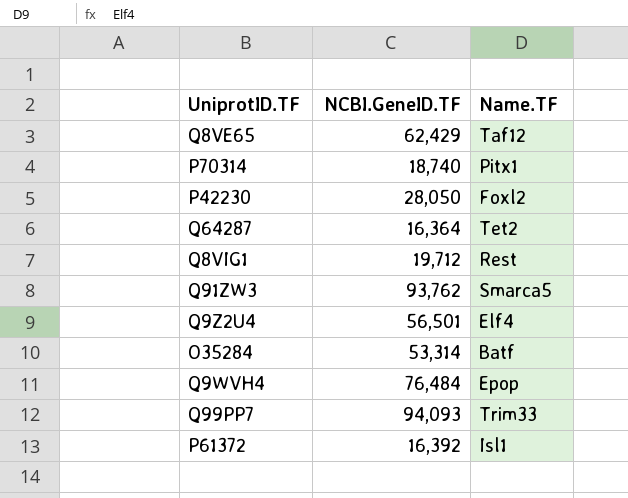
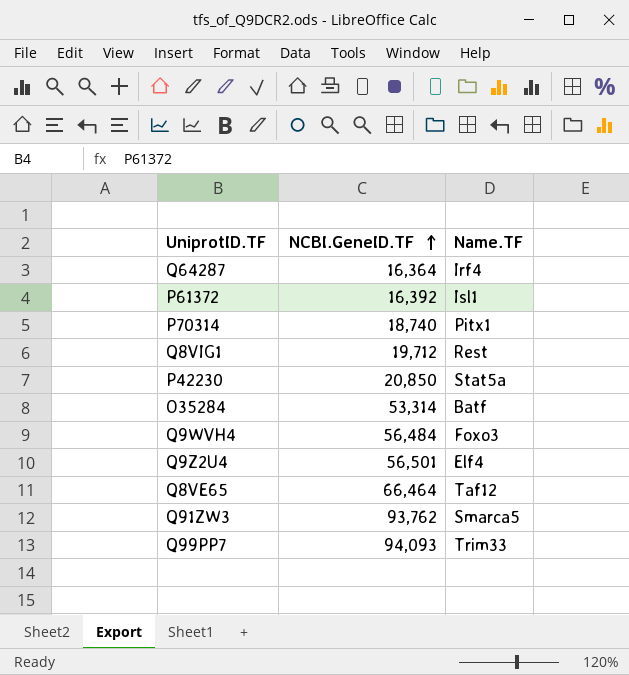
row order: none -> NCBI.GeneID.TF ascending
Q64287 | Name.TF: Tet2 -> Irf4
P42230 | NCBI.GeneID.TF: 28,050 -> 20,850
P42230 | Name.TF: Foxl2 -> Stat5a
Q9WVH4 | NCBI.GeneID.TF: 76,484 -> 56,484
Q9WVH4 | Name.TF: Epop -> Foxo3
Q8VE65 | NCBI.GeneID.TF: 62,429 -> 66,464

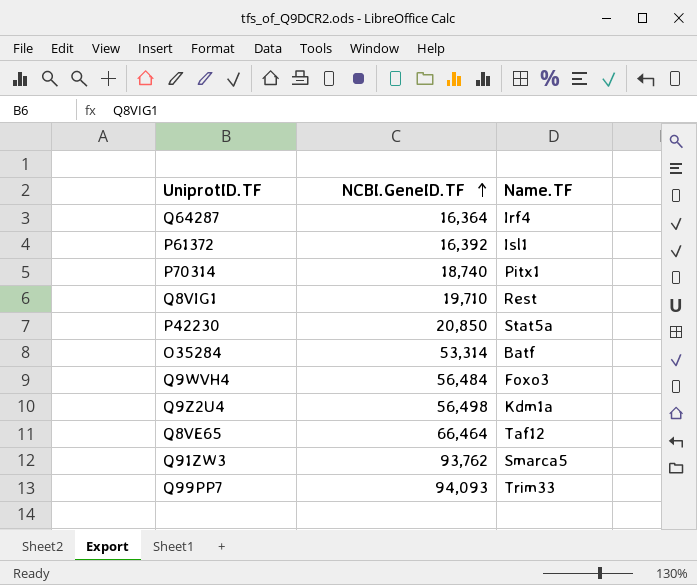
Q8VIG1 | NCBI.GeneID.TF: 19,712 -> 19,710
Q9Z2U4 | NCBI.GeneID.TF: 56,501 -> 56,498
Q9Z2U4 | Name.TF: Elf4 -> Kdm1a

